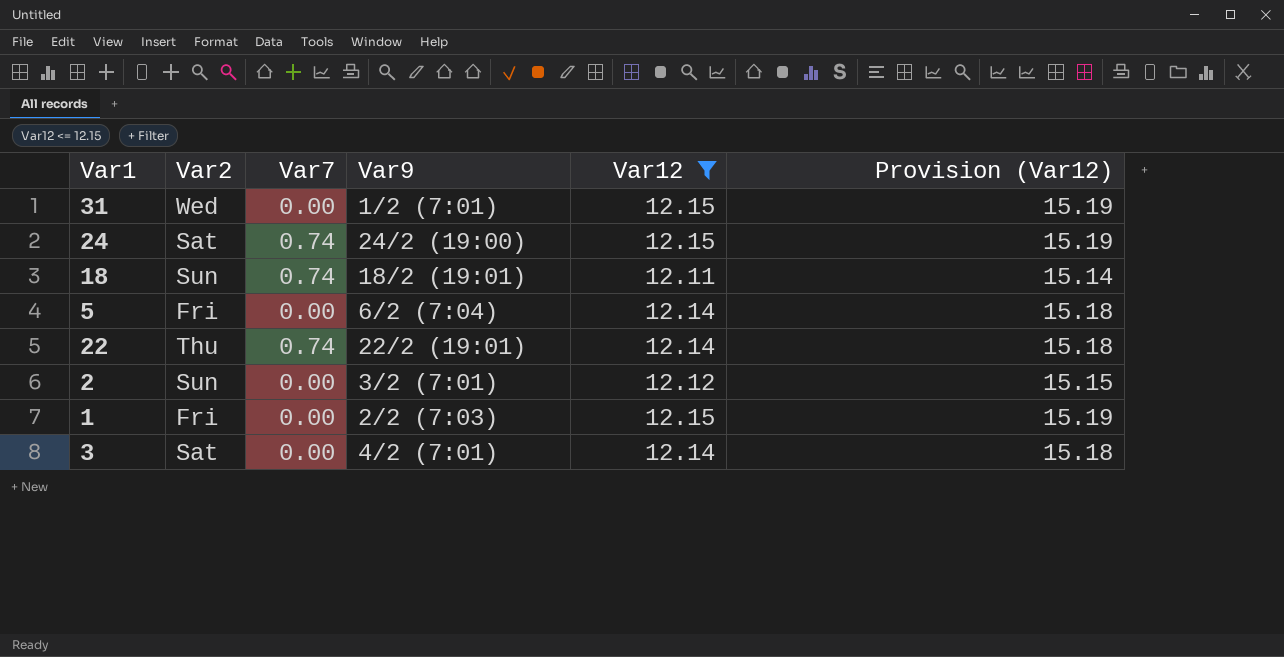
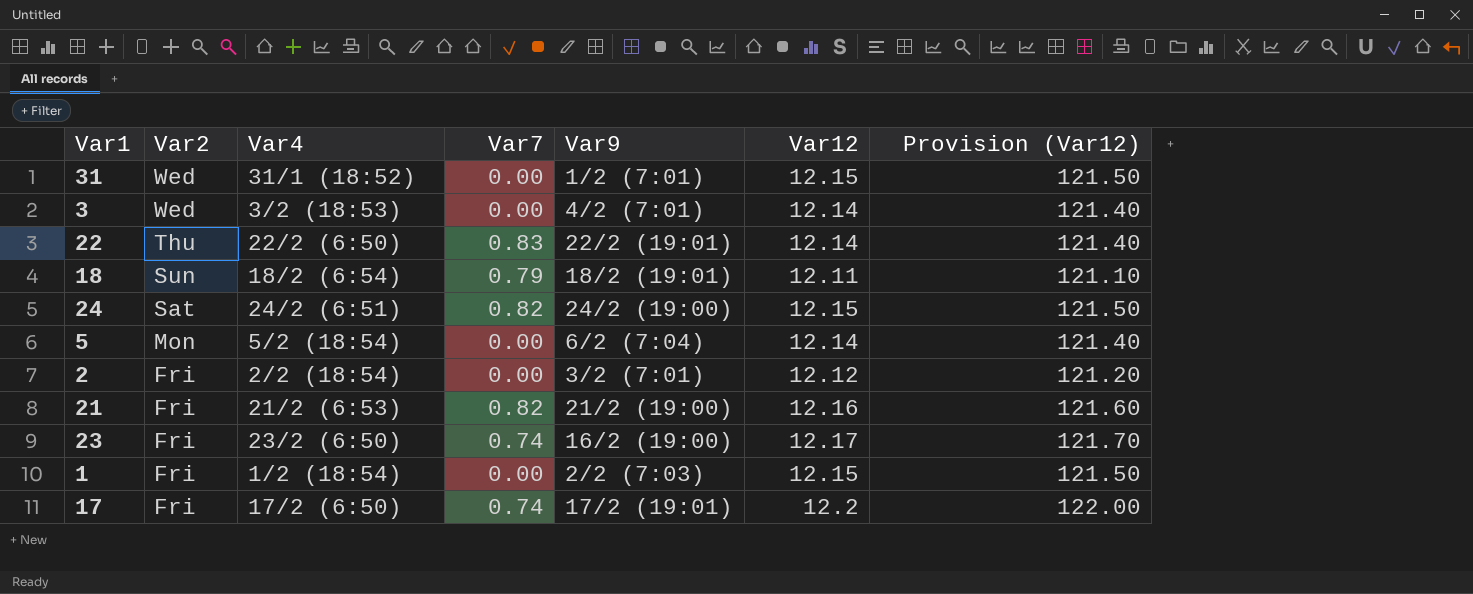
filter: Var12 <= 12.15 -> none
row order: none -> Var2 descending
column Var4 | position: none -> 3
column Provision (Var12) | formula: [Var12] * 1.25 -> [Var12] * 10
3 | Var2: Sat -> Wed
22 | Var7: 0.74 -> 0.83
18 | Var7: 0.74 -> 0.79
24 | Var7: 0.74 -> 0.82
5 | Var2: Fri -> Mon
2 | Var2: Sun -> Fri

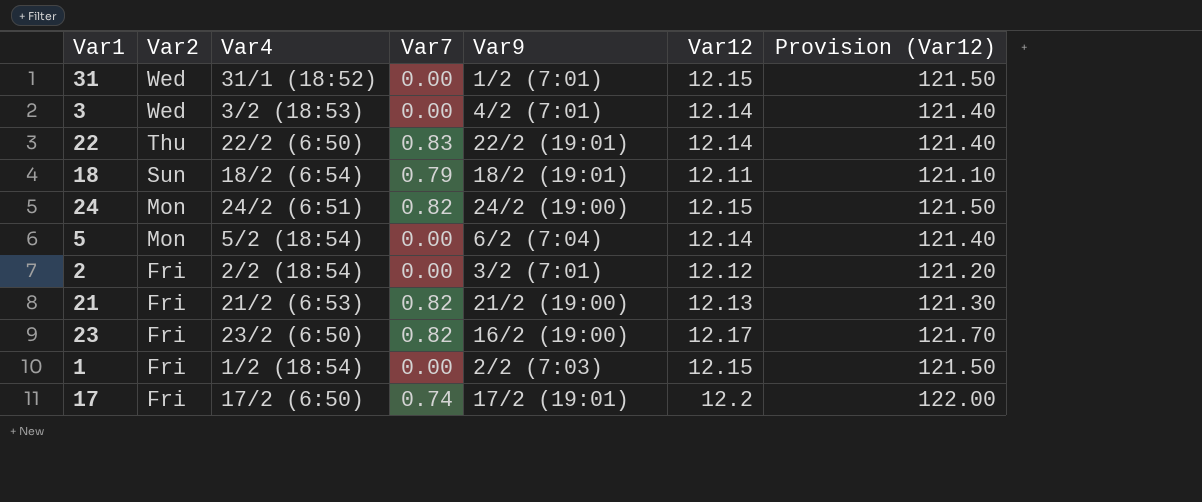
24 | Var2: Sat -> Mon
21 | Var12: 12.16 -> 12.13
21 | Provision (Var12): 121.60 -> 121.30
23 | Var7: 0.74 -> 0.82

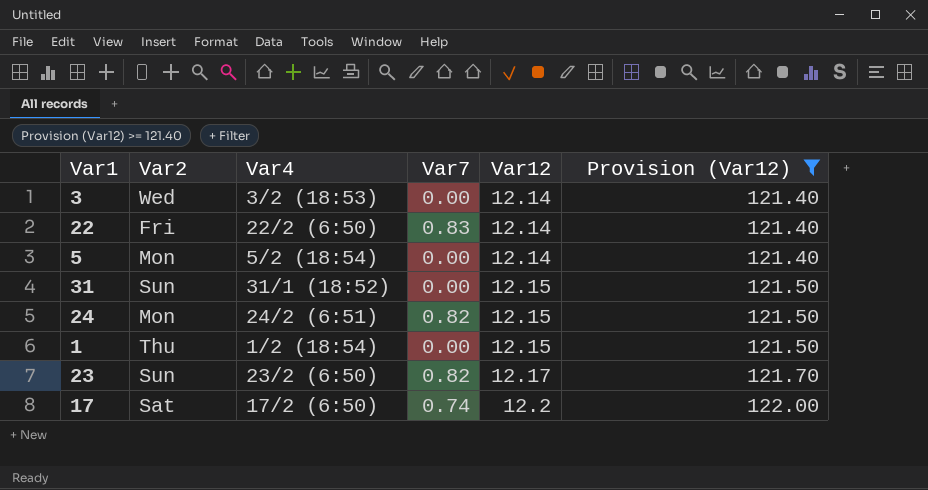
filter: none -> Provision (Var12) >= 121.40
row order: Var2 descending -> Var12 ascending
column Var9 | position: 5 -> none
22 | Var2: Thu -> Fri
31 | Var2: Wed -> Sun
1 | Var2: Fri -> Thu
23 | Var2: Fri -> Sun
17 | Var2: Fri -> Sat

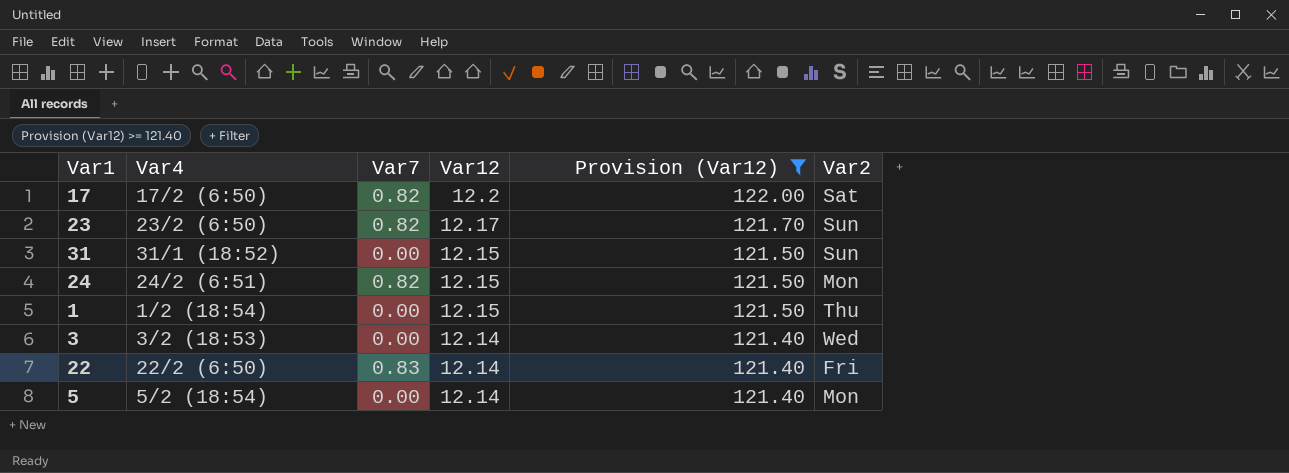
row order: Var12 ascending -> Var12 descending
column Var2 | position: 2 -> 6
17 | Var7: 0.74 -> 0.82

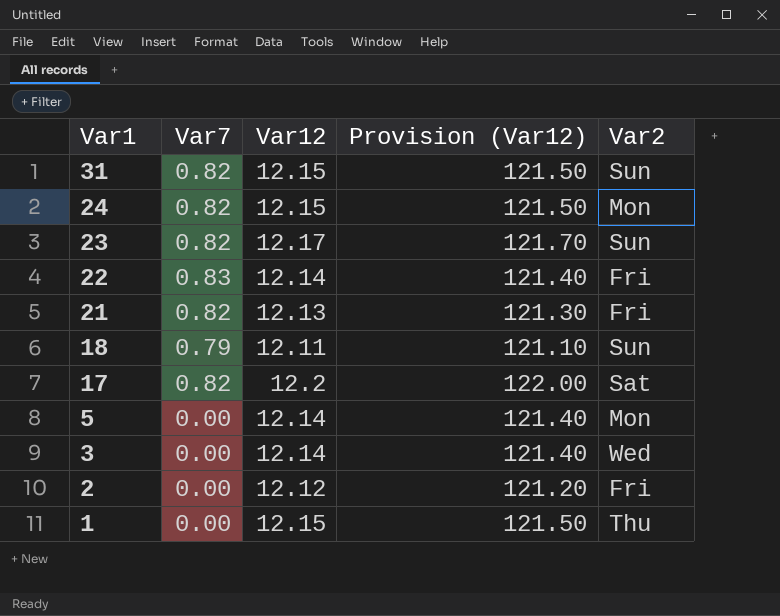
filter: Provision (Var12) >= 121.40 -> none
row order: Var12 descending -> Var1 descending
column Var4 | position: 2 -> none
31 | Var7: 0.00 -> 0.82

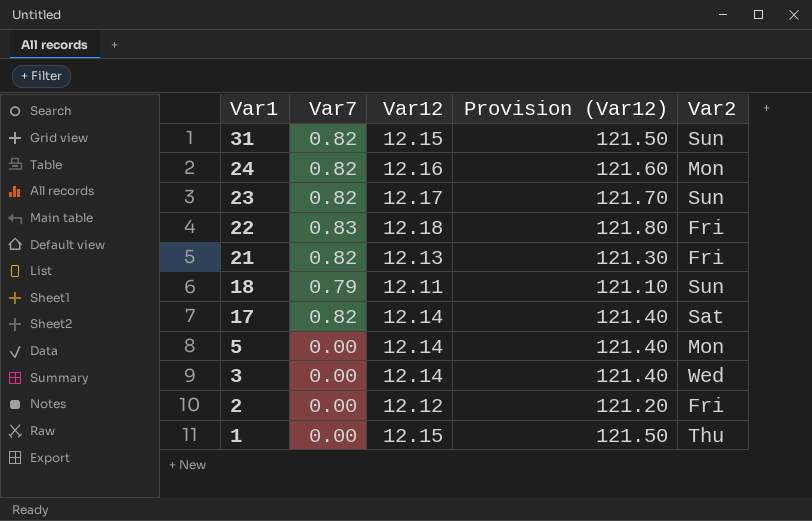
24 | Var12: 12.15 -> 12.16
24 | Provision (Var12): 121.50 -> 121.60
22 | Var12: 12.14 -> 12.18
22 | Provision (Var12): 121.40 -> 121.80
17 | Var12: 12.2 -> 12.14
17 | Provision (Var12): 122.00 -> 121.40

